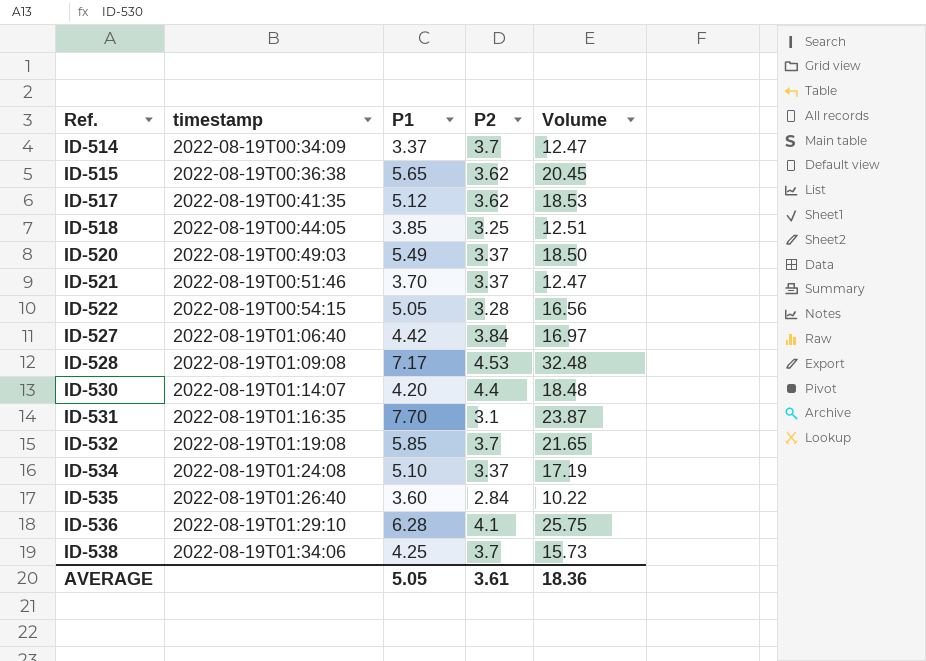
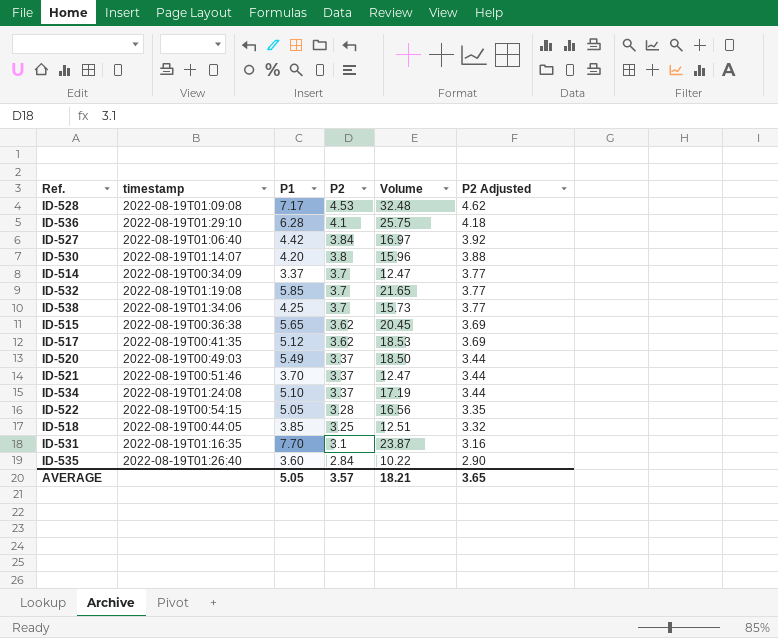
row order: Ref. ascending -> P2 descending
column P2 Adjusted | formula: none -> [P2] * 1.02
ID-530 | P2: 4.4 -> 3.8
ID-530 | Volume: 18.48 -> 15.96
AVERAGE | P2: 3.61 -> 3.57
AVERAGE | Volume: 18.36 -> 18.21

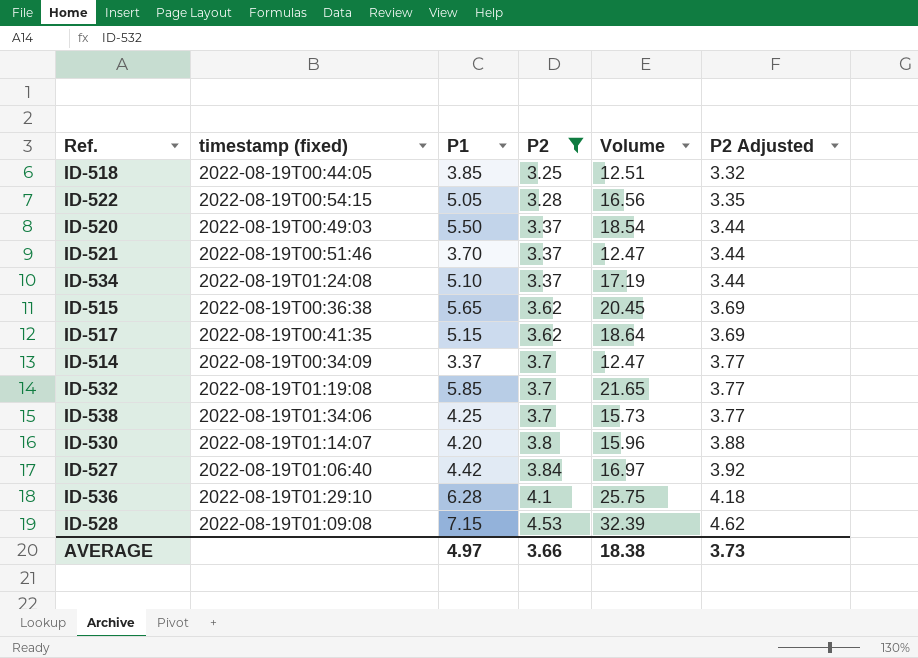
filter: none -> P2 >= 3.25
row order: P2 descending -> P2 ascending
column name: timestamp -> timestamp (fixed)
ID-520 | P1: 5.49 -> 5.50
ID-520 | Volume: 18.50 -> 18.54
ID-517 | P1: 5.12 -> 5.15
ID-517 | Volume: 18.53 -> 18.64
ID-528 | P1: 7.17 -> 7.15
ID-528 | Volume: 32.48 -> 32.39
AVERAGE | P1: 5.05 -> 4.97
AVERAGE | P2: 3.57 -> 3.66
AVERAGE | Volume: 18.21 -> 18.38
AVERAGE | P2 Adjusted: 3.65 -> 3.73

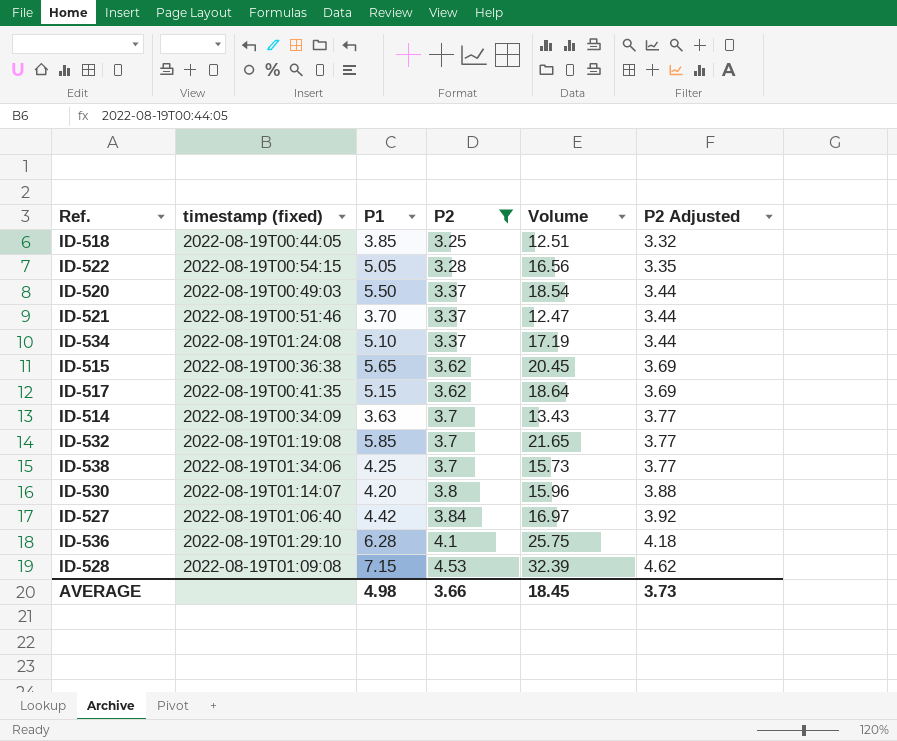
ID-514 | P1: 3.37 -> 3.63
ID-514 | Volume: 12.47 -> 13.43
AVERAGE | P1: 4.97 -> 4.98
AVERAGE | Volume: 18.38 -> 18.45

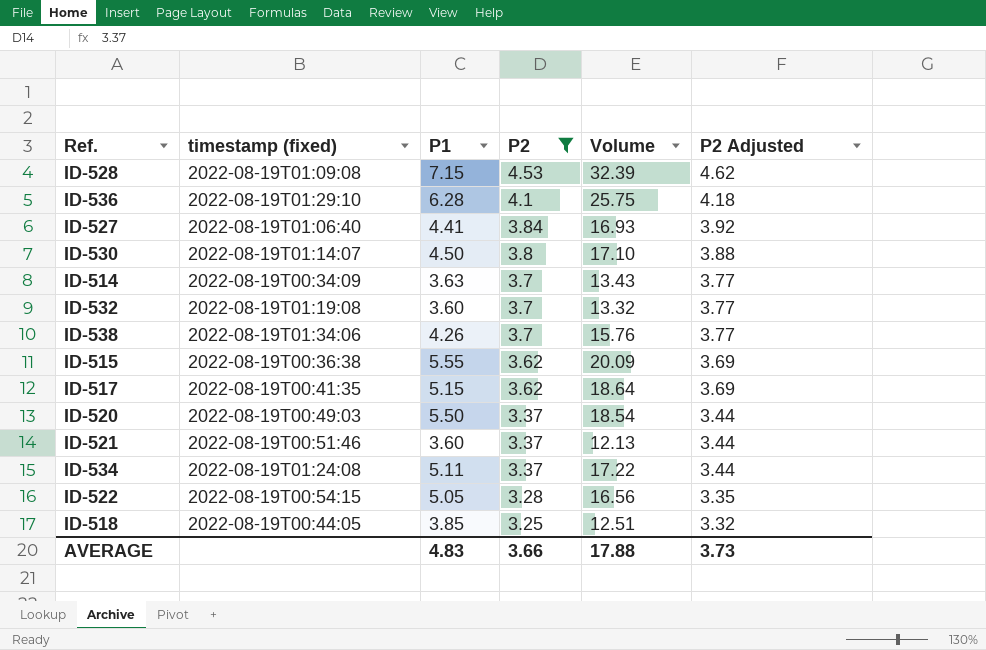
row order: P2 ascending -> P2 descending
ID-527 | P1: 4.42 -> 4.41
ID-527 | Volume: 16.97 -> 16.93
ID-530 | P1: 4.20 -> 4.50
ID-530 | Volume: 15.96 -> 17.10
ID-532 | P1: 5.85 -> 3.60
ID-532 | Volume: 21.65 -> 13.32
ID-538 | P1: 4.25 -> 4.26
ID-538 | Volume: 15.73 -> 15.76
ID-515 | P1: 5.65 -> 5.55
ID-515 | Volume: 20.45 -> 20.09
ID-521 | P1: 3.70 -> 3.60
ID-521 | Volume: 12.47 -> 12.13
ID-534 | P1: 5.10 -> 5.11
ID-534 | Volume: 17.19 -> 17.22
AVERAGE | P1: 4.98 -> 4.83
AVERAGE | Volume: 18.45 -> 17.88

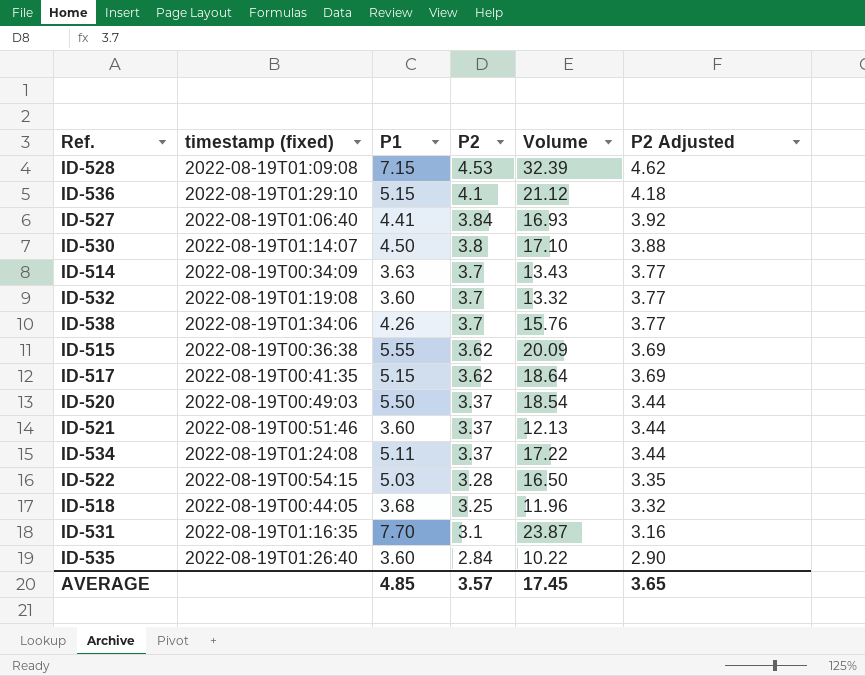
filter: P2 >= 3.25 -> none
ID-536 | P1: 6.28 -> 5.15
ID-536 | Volume: 25.75 -> 21.12
ID-522 | P1: 5.05 -> 5.03
ID-522 | Volume: 16.56 -> 16.50
ID-518 | P1: 3.85 -> 3.68
ID-518 | Volume: 12.51 -> 11.96
AVERAGE | P1: 4.83 -> 4.85
AVERAGE | P2: 3.66 -> 3.57
AVERAGE | Volume: 17.88 -> 17.45
AVERAGE | P2 Adjusted: 3.73 -> 3.65

